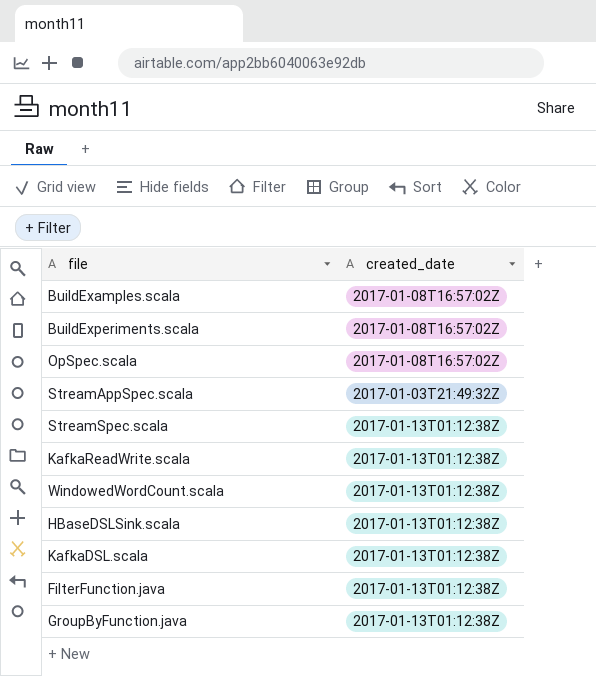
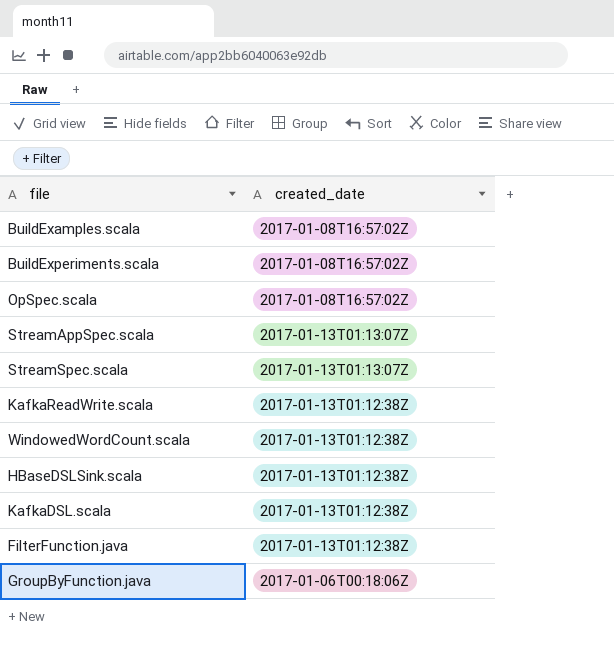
StreamAppSpec.scala | created_date: 2017-01-03T21:49:32Z -> 2017-01-13T01:13:07Z
StreamSpec.scala | created_date: 2017-01-13T01:12:38Z -> 2017-01-13T01:13:07Z
GroupByFunction.java | created_date: 2017-01-13T01:12:38Z -> 2017-01-06T00:18:06Z

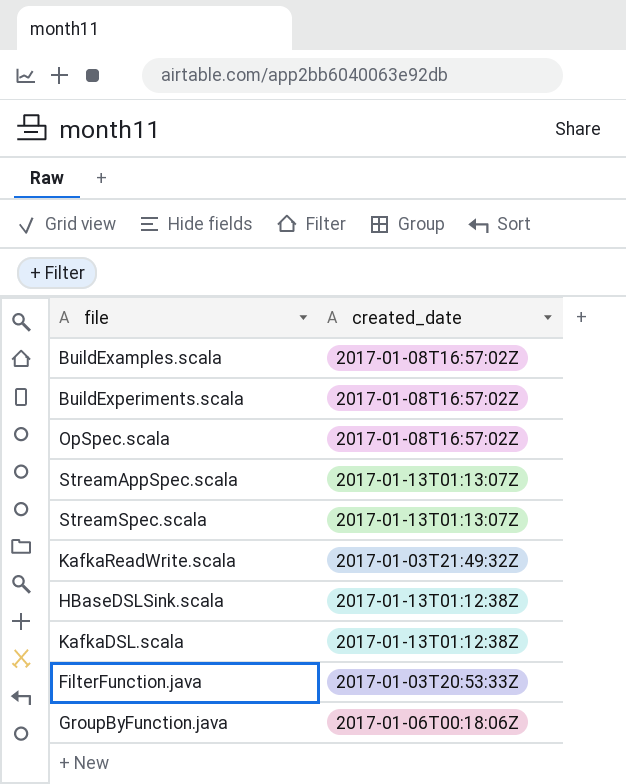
row WindowedWordCount.scala: 2017-01-13T01:12:38Z -> none
KafkaReadWrite.scala | created_date: 2017-01-13T01:12:38Z -> 2017-01-03T21:49:32Z
FilterFunction.java | created_date: 2017-01-13T01:12:38Z -> 2017-01-03T20:53:33Z

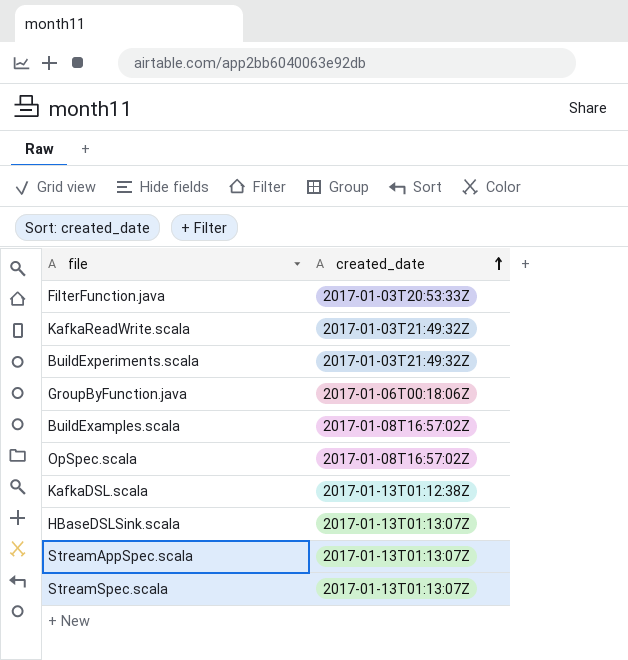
row order: none -> created_date ascending
BuildExperiments.scala | created_date: 2017-01-08T16:57:02Z -> 2017-01-03T21:49:32Z
HBaseDSLSink.scala | created_date: 2017-01-13T01:12:38Z -> 2017-01-13T01:13:07Z

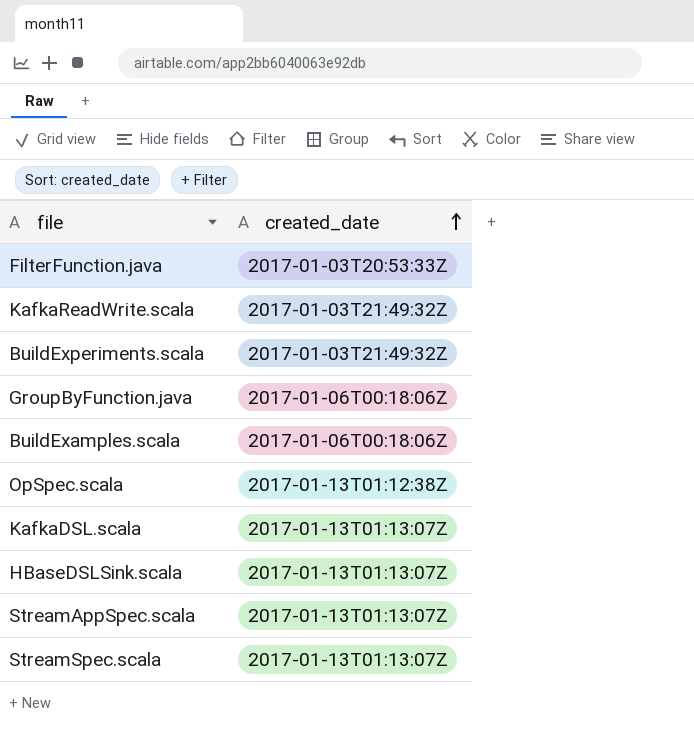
BuildExamples.scala | created_date: 2017-01-08T16:57:02Z -> 2017-01-06T00:18:06Z
OpSpec.scala | created_date: 2017-01-08T16:57:02Z -> 2017-01-13T01:12:38Z
KafkaDSL.scala | created_date: 2017-01-13T01:12:38Z -> 2017-01-13T01:13:07Z

